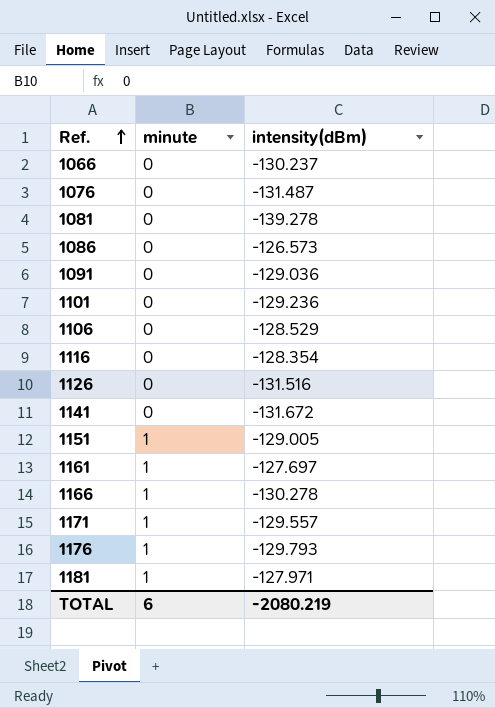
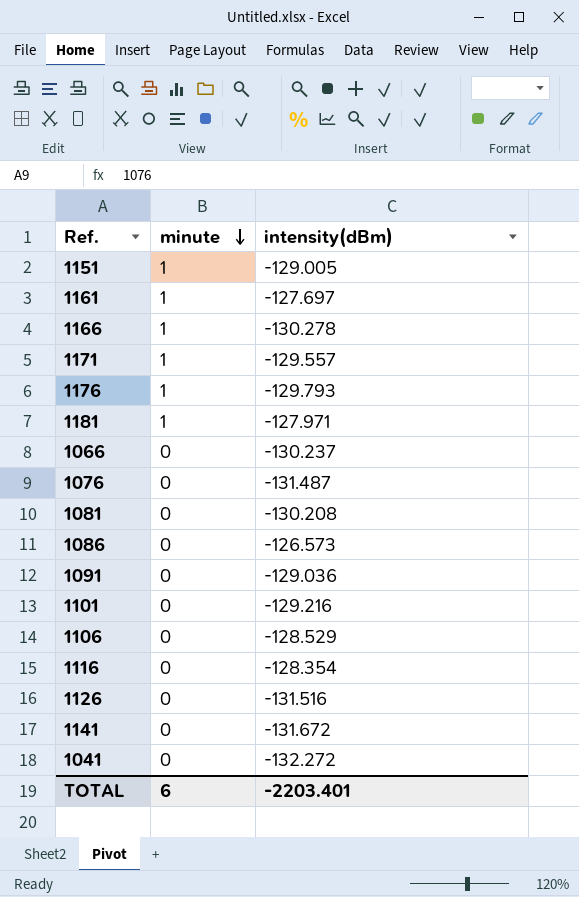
row order: Ref. ascending -> minute descending
1081 | intensity(dBm): -139.278 -> -130.208
1101 | intensity(dBm): -129.236 -> -129.216
row 1041: none -> 0 | -132.272
TOTAL | intensity(dBm): -2080.219 -> -2203.401

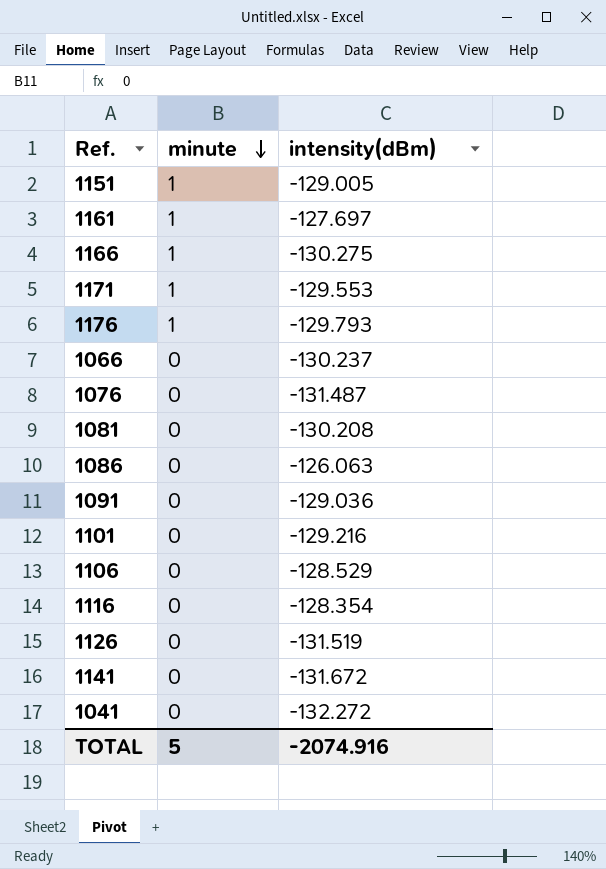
row 1181: 1 | -127.971 -> none
1166 | intensity(dBm): -130.278 -> -130.275
1171 | intensity(dBm): -129.557 -> -129.553
1086 | intensity(dBm): -126.573 -> -126.063
1126 | intensity(dBm): -131.516 -> -131.519
TOTAL | minute: 6 -> 5
TOTAL | intensity(dBm): -2203.401 -> -2074.916

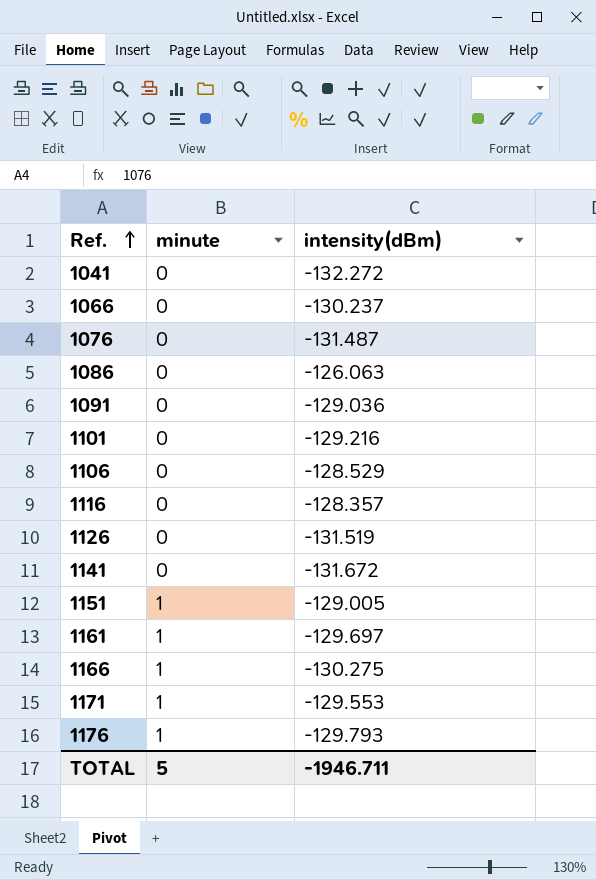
row order: minute descending -> Ref. ascending
row 1081: 0 | -130.208 -> none
1116 | intensity(dBm): -128.354 -> -128.357
1161 | intensity(dBm): -127.697 -> -129.697
TOTAL | intensity(dBm): -2074.916 -> -1946.711

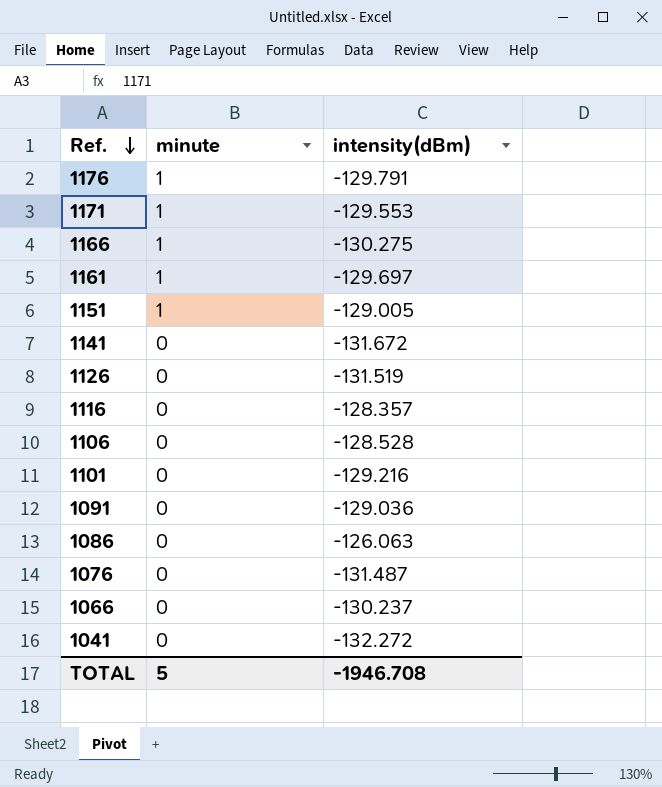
row order: Ref. ascending -> Ref. descending
1176 | intensity(dBm): -129.793 -> -129.791
1106 | intensity(dBm): -128.529 -> -128.528
TOTAL | intensity(dBm): -1946.711 -> -1946.708

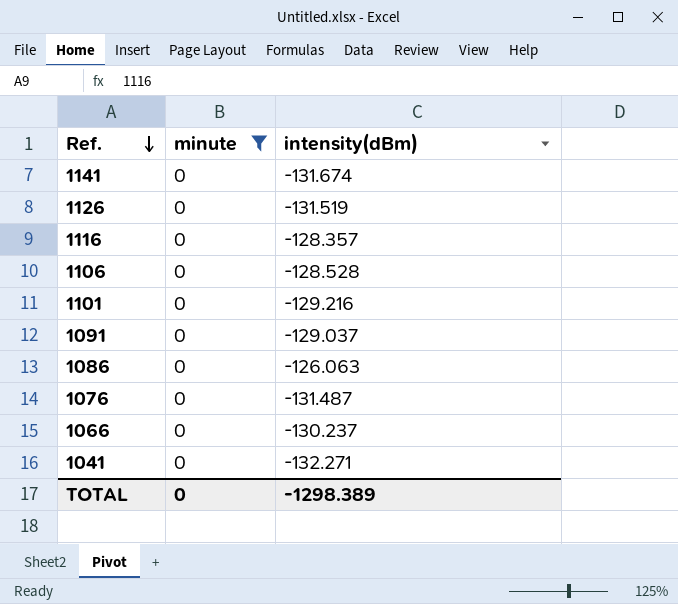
filter: none -> minute = 0
1141 | intensity(dBm): -131.672 -> -131.674
1091 | intensity(dBm): -129.036 -> -129.037
1041 | intensity(dBm): -132.272 -> -132.271
TOTAL | minute: 5 -> 0
TOTAL | intensity(dBm): -1946.708 -> -1298.389

